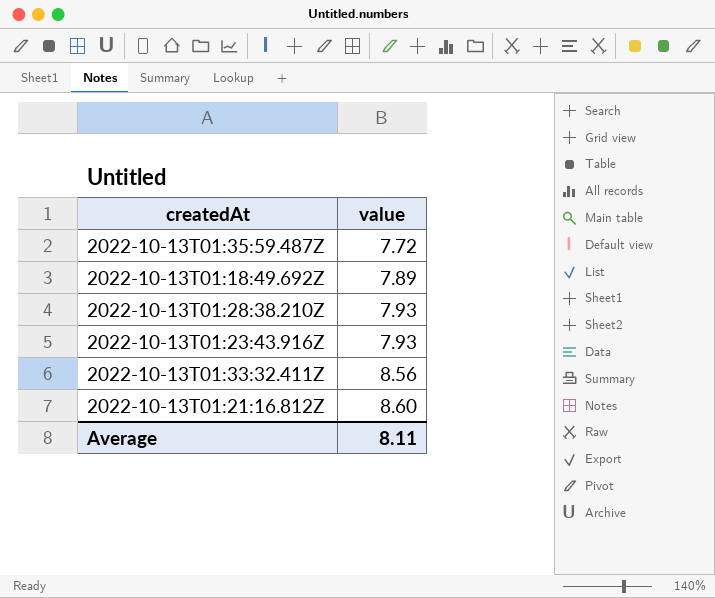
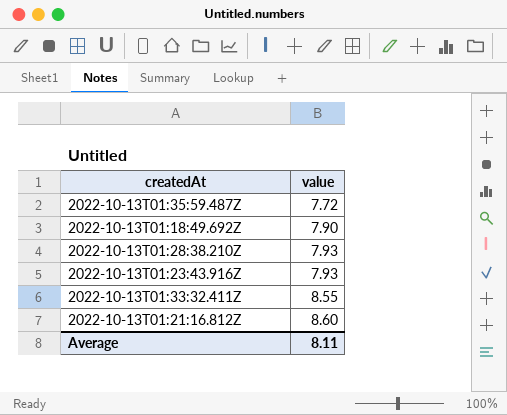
2022-10-13T01:18:49.692Z | value: 7.89 -> 7.90
2022-10-13T01:33:32.411Z | value: 8.56 -> 8.55

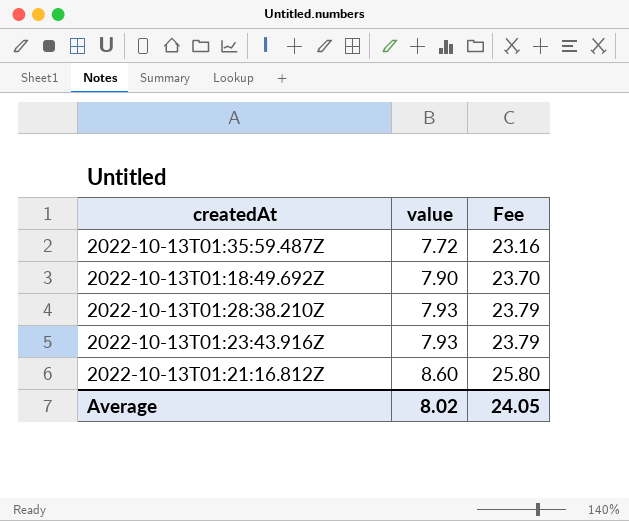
column Fee | formula: none -> [value] * 3
row 2022-10-13T01:33:32.411Z: 8.55 -> none
Average | value: 8.11 -> 8.02

